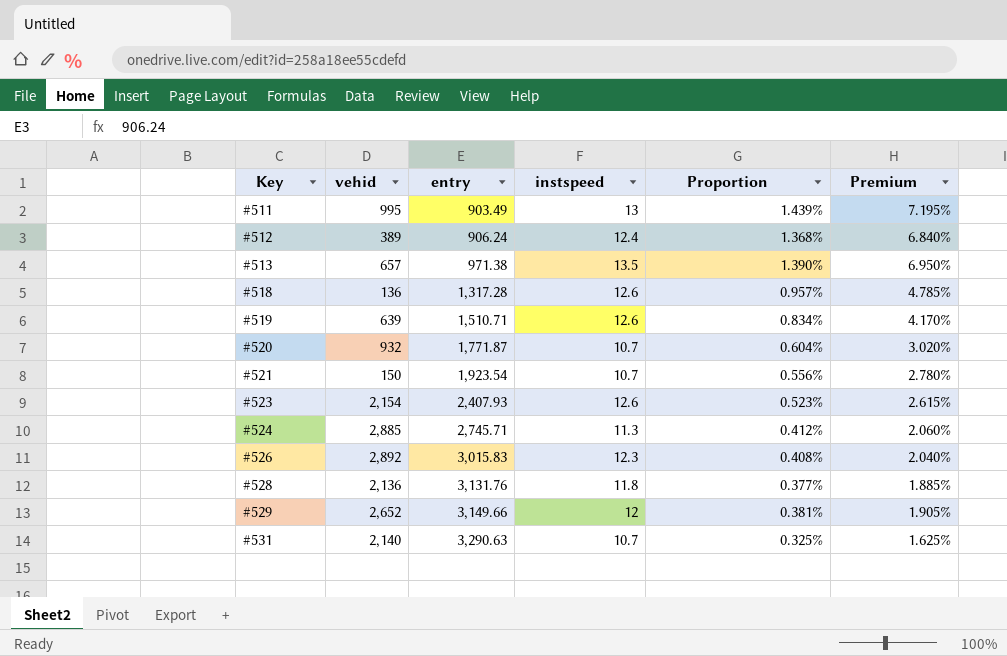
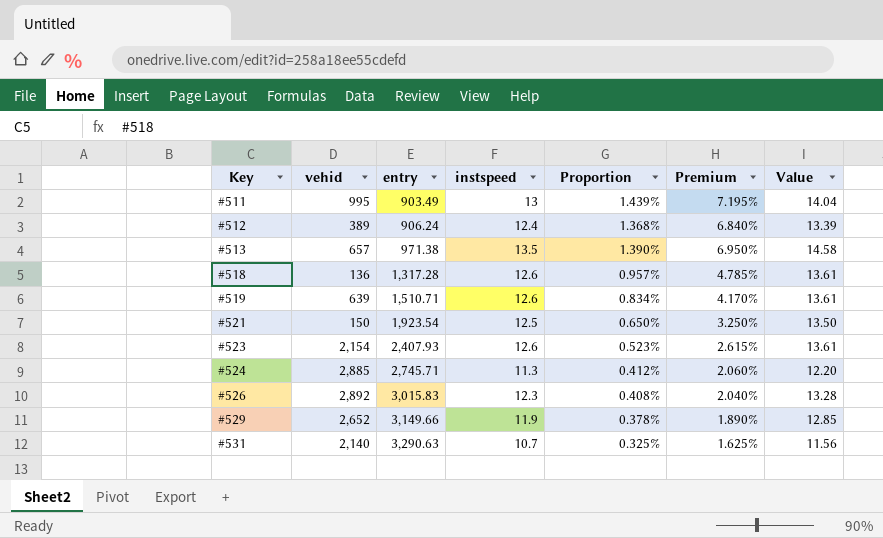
column Value | formula: none -> [instspeed] * 1.08
row #520: 932 | 1,771.87 | 10.7 | 0.604% | 3.020% -> none
row #528: 2,136 | 3,131.76 | 11.8 | 0.377% | 1.885% -> none
#521 | instspeed: 10.7 -> 12.5
#521 | Proportion: 0.556% -> 0.650%
#521 | Premium: 2.780% -> 3.250%
#529 | instspeed: 12 -> 11.9
#529 | Proportion: 0.381% -> 0.378%
#529 | Premium: 1.905% -> 1.890%

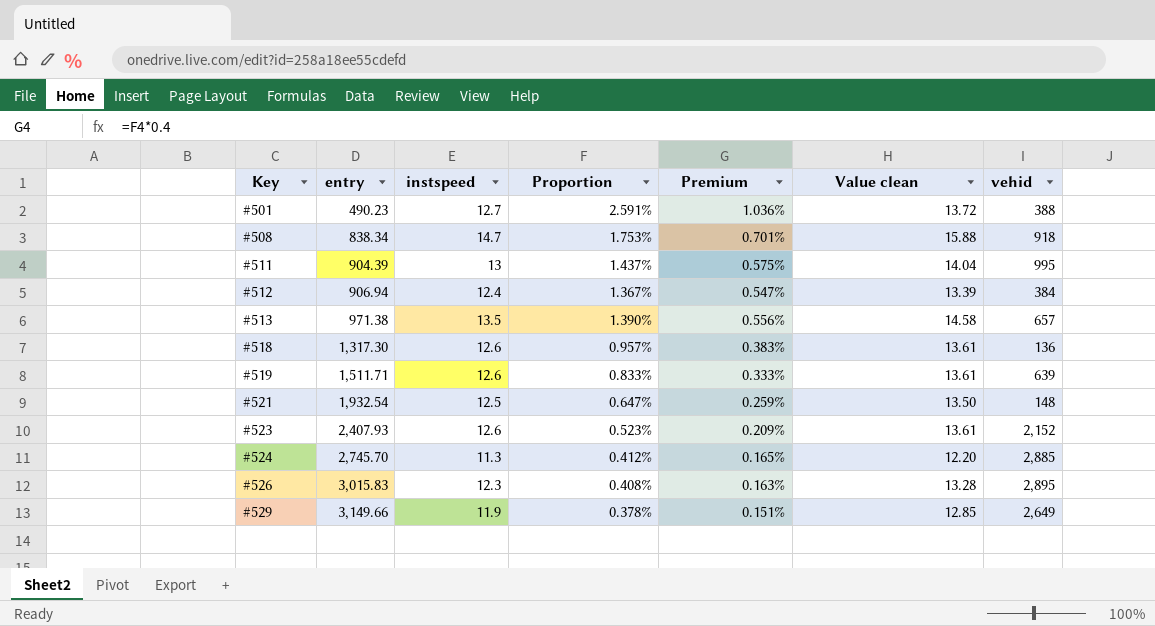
column Premium | formula: [Proportion] * 5 -> [Proportion] * 0.4
column name: Value -> Value clean
column vehid | position: 2 -> 7
row #531: 2,140 | 3,290.63 | 10.7 | 0.325% | 1.625% | 11.56 -> none
row #501: none -> 490.23 | 12.7 | 2.591% | 1.036% | 13.72 | 388
row #508: none -> 838.34 | 14.7 | 1.753% | 0.701% | 15.88 | 918
#511 | entry: 903.49 -> 904.39
#511 | Proportion: 1.439% -> 1.437%
#512 | entry: 906.24 -> 906.94
#512 | Proportion: 1.368% -> 1.367%
#512 | vehid: 389 -> 384
#518 | entry: 1,317.28 -> 1,317.30
#519 | entry: 1,510.71 -> 1,511.71
#519 | Proportion: 0.834% -> 0.833%
#521 | entry: 1,923.54 -> 1,932.54
#521 | Proportion: 0.650% -> 0.647%
#521 | vehid: 150 -> 148
#523 | vehid: 2,154 -> 2,152
#524 | entry: 2,745.71 -> 2,745.70
#526 | vehid: 2,892 -> 2,895
#529 | vehid: 2,652 -> 2,649

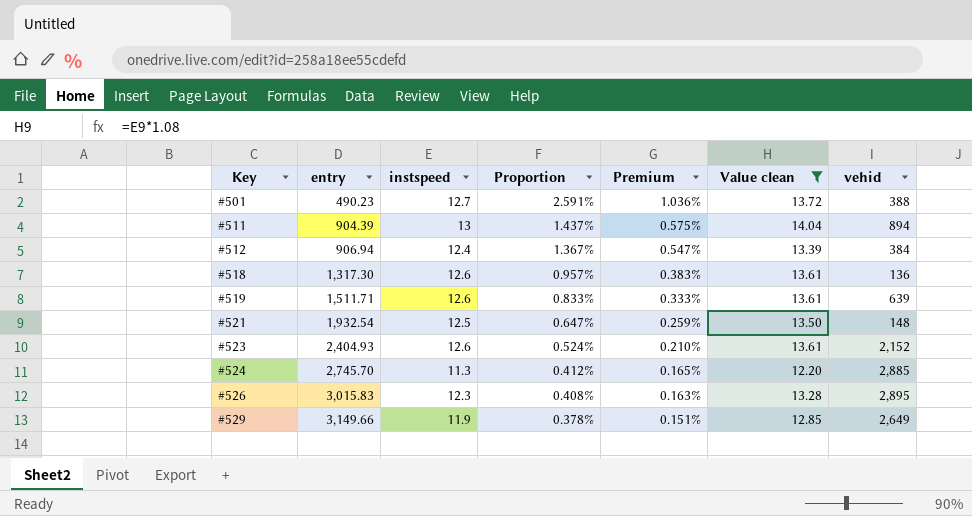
filter: none -> Value clean <= 14.04
#511 | vehid: 995 -> 894
#523 | entry: 2,407.93 -> 2,404.93
#523 | Proportion: 0.523% -> 0.524%
#523 | Premium: 0.209% -> 0.210%

